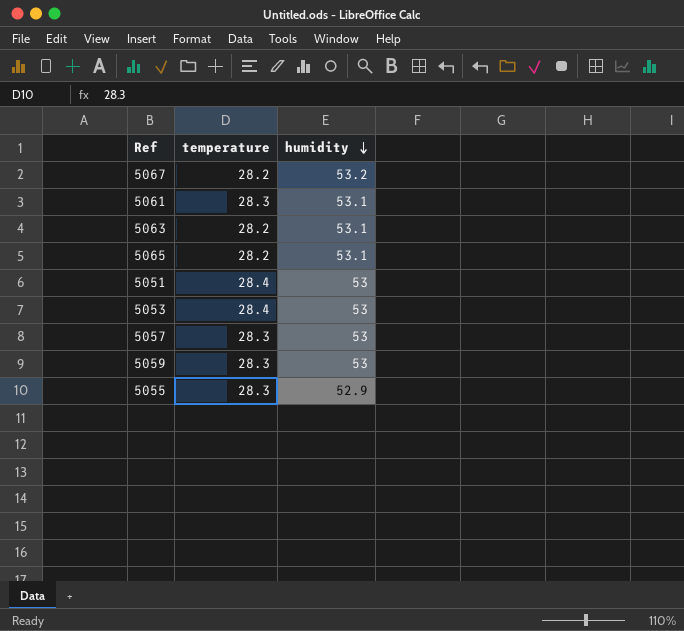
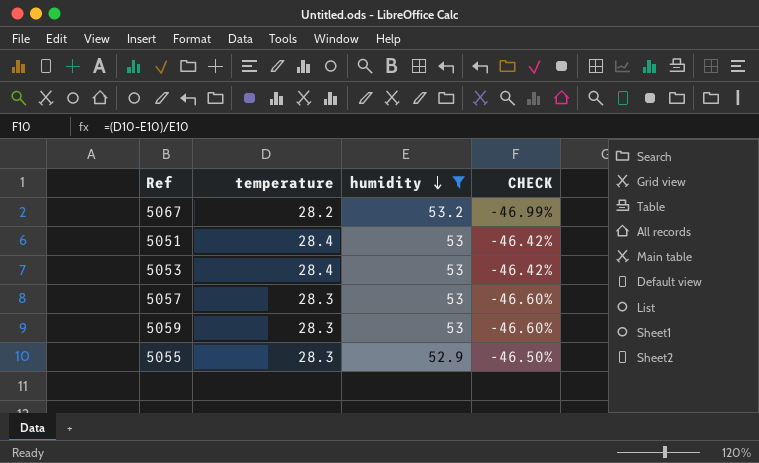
filter: none -> humidity != 53.1
column CHECK | formula: none -> ([temperature] - [humidity]) / [humidity]

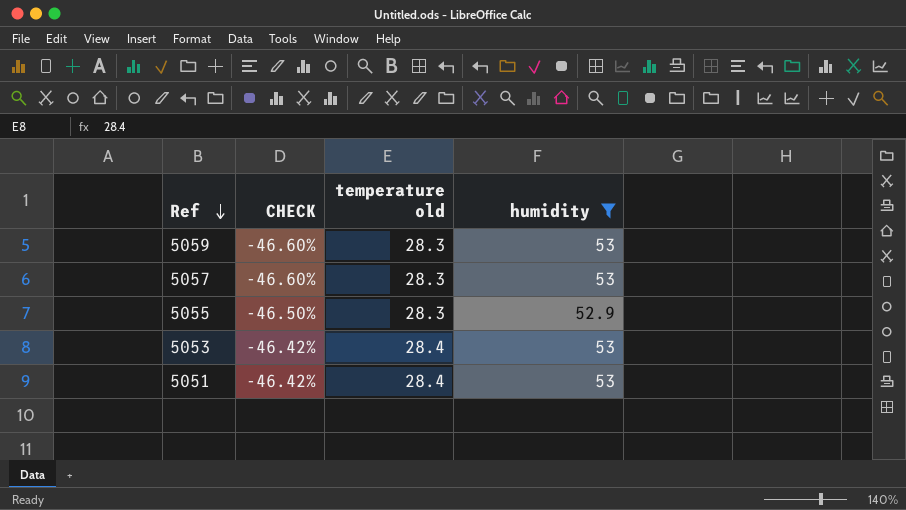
row order: humidity descending -> Ref descending
column CHECK | position: 4 -> 2
column name: temperature -> temperature old
row 5067: 28.2 | 53.2 | -46.99% -> none

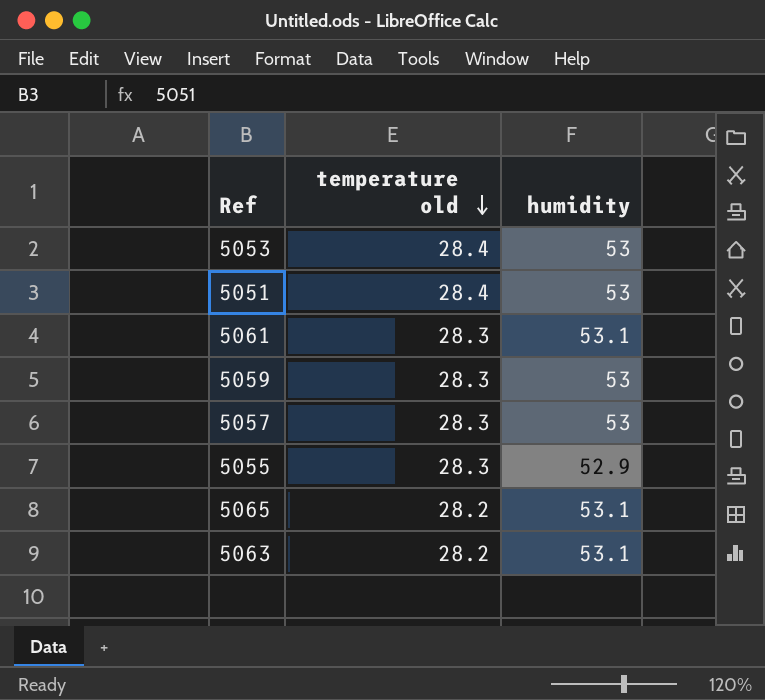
filter: humidity != 53.1 -> none
row order: Ref descending -> temperature old descending
column CHECK | formula: ([temperature old] - [humidity]) / [humidity] -> none

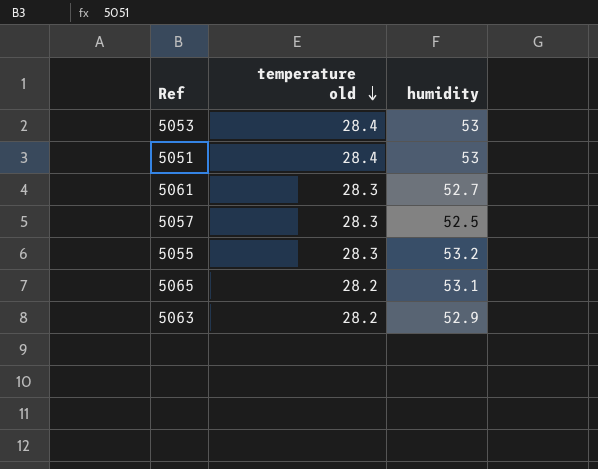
row 5059: 28.3 | 53 -> none
5061 | humidity: 53.1 -> 52.7
5057 | humidity: 53 -> 52.5
5055 | humidity: 52.9 -> 53.2
5063 | humidity: 53.1 -> 52.9

